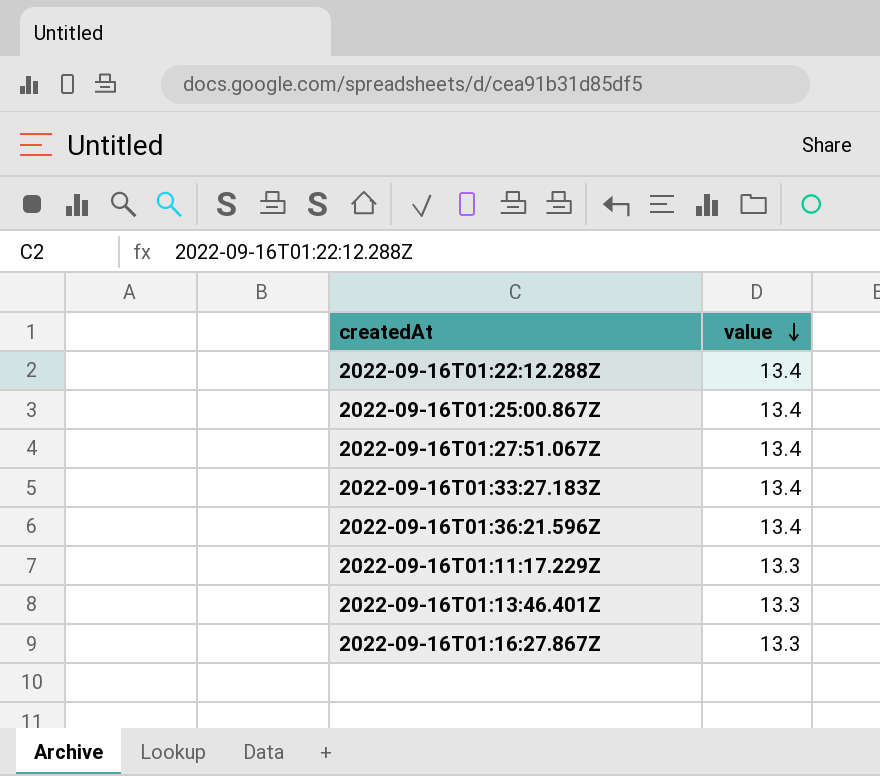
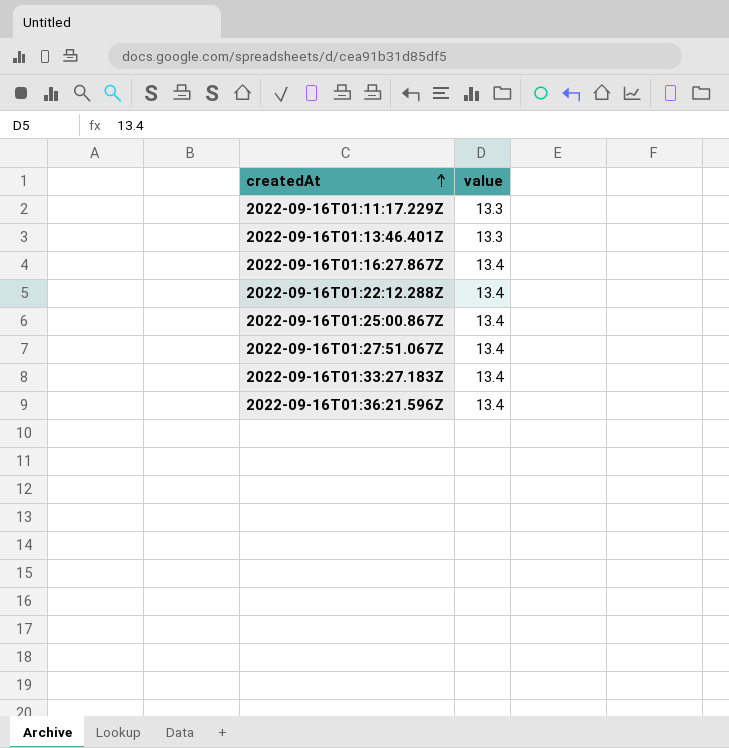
row order: value descending -> createdAt ascending
2022-09-16T01:16:27.867Z | value: 13.3 -> 13.4

